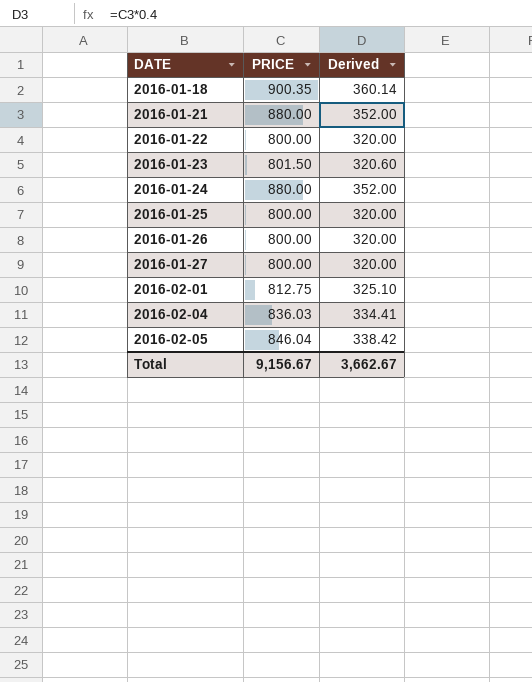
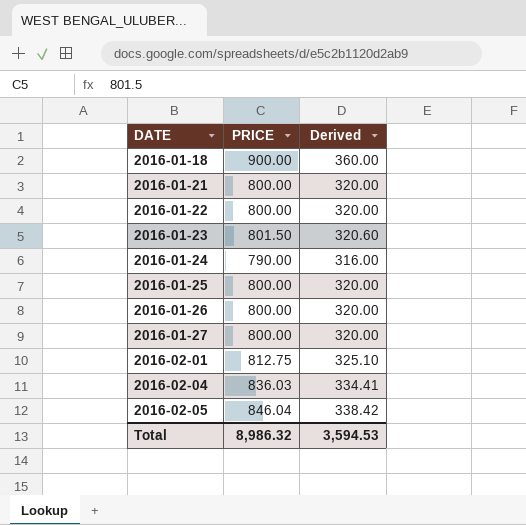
2016-01-18 | PRICE: 900.35 -> 900.00
2016-01-18 | Derived: 360.14 -> 360.00
2016-01-21 | PRICE: 880.00 -> 800.00
2016-01-21 | Derived: 352.00 -> 320.00
2016-01-24 | PRICE: 880.00 -> 790.00
2016-01-24 | Derived: 352.00 -> 316.00
Total | PRICE: 9,156.67 -> 8,986.32
Total | Derived: 3,662.67 -> 3,594.53

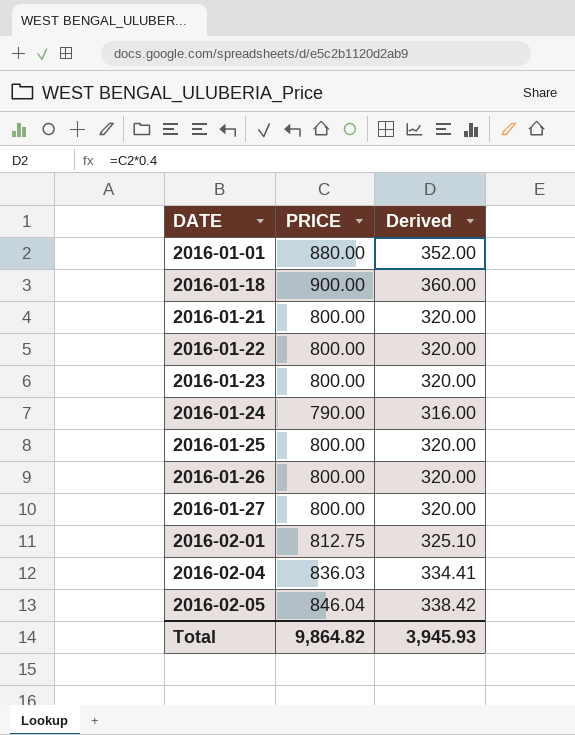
row 2016-01-01: none -> 880.00 | 352.00
2016-01-23 | PRICE: 801.50 -> 800.00
2016-01-23 | Derived: 320.60 -> 320.00
Total | PRICE: 8,986.32 -> 9,864.82
Total | Derived: 3,594.53 -> 3,945.93

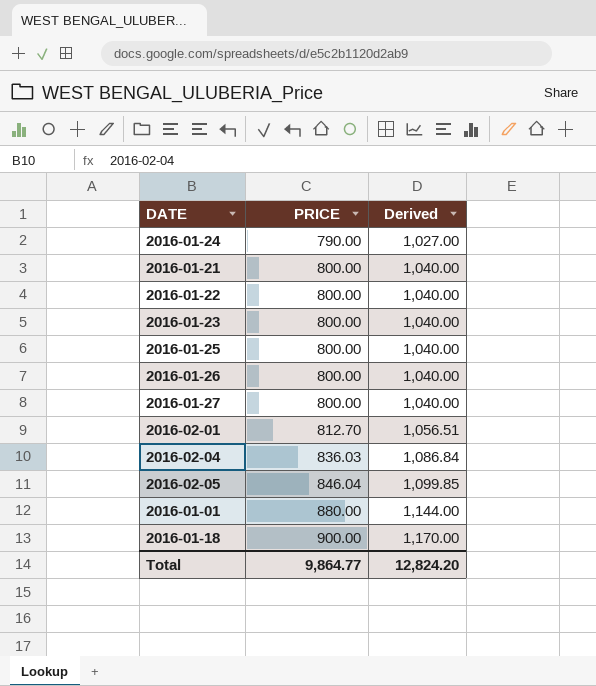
row order: DATE ascending -> PRICE ascending
column Derived | formula: [PRICE] * 0.4 -> [PRICE] * 1.3
2016-02-01 | PRICE: 812.75 -> 812.70
Total | PRICE: 9,864.82 -> 9,864.77
Total | Derived: 3,945.93 -> 12,824.20

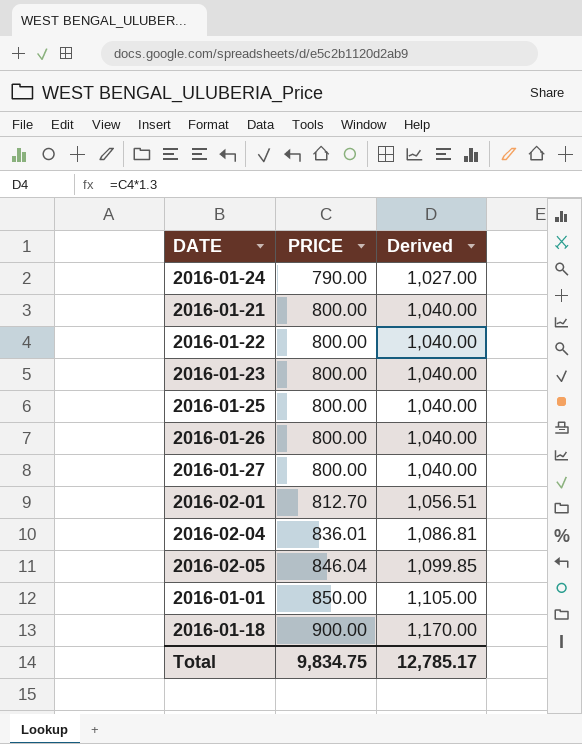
2016-02-04 | PRICE: 836.03 -> 836.01
2016-02-04 | Derived: 1,086.84 -> 1,086.81
2016-01-01 | PRICE: 880.00 -> 850.00
2016-01-01 | Derived: 1,144.00 -> 1,105.00
Total | PRICE: 9,864.77 -> 9,834.75
Total | Derived: 12,824.20 -> 12,785.17

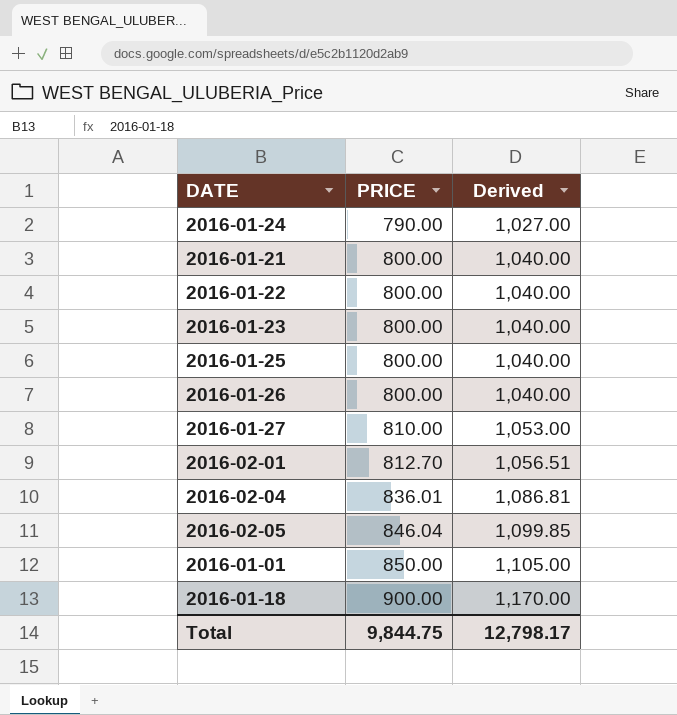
2016-01-27 | PRICE: 800.00 -> 810.00
2016-01-27 | Derived: 1,040.00 -> 1,053.00
Total | PRICE: 9,834.75 -> 9,844.75
Total | Derived: 12,785.17 -> 12,798.17

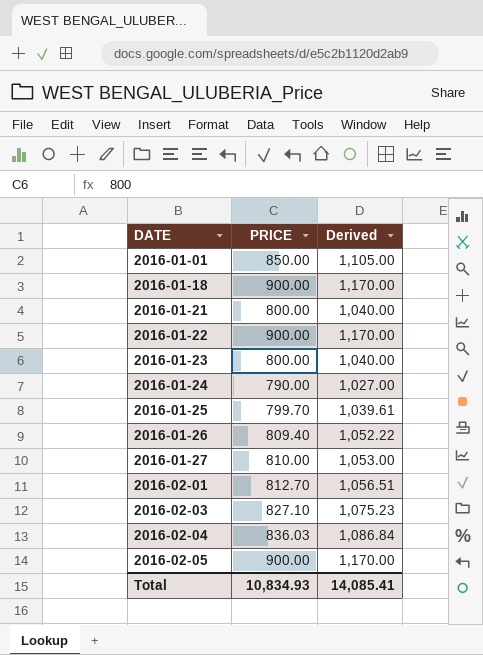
row order: PRICE ascending -> DATE ascending
2016-01-22 | PRICE: 800.00 -> 900.00
2016-01-22 | Derived: 1,040.00 -> 1,170.00
2016-01-25 | PRICE: 800.00 -> 799.70
2016-01-25 | Derived: 1,040.00 -> 1,039.61
2016-01-26 | PRICE: 800.00 -> 809.40
2016-01-26 | Derived: 1,040.00 -> 1,052.22
row 2016-02-03: none -> 827.10 | 1,075.23
2016-02-04 | PRICE: 836.01 -> 836.03
2016-02-04 | Derived: 1,086.81 -> 1,086.84
2016-02-05 | PRICE: 846.04 -> 900.00
2016-02-05 | Derived: 1,099.85 -> 1,170.00
Total | PRICE: 9,844.75 -> 10,834.93
Total | Derived: 12,798.17 -> 14,085.41

